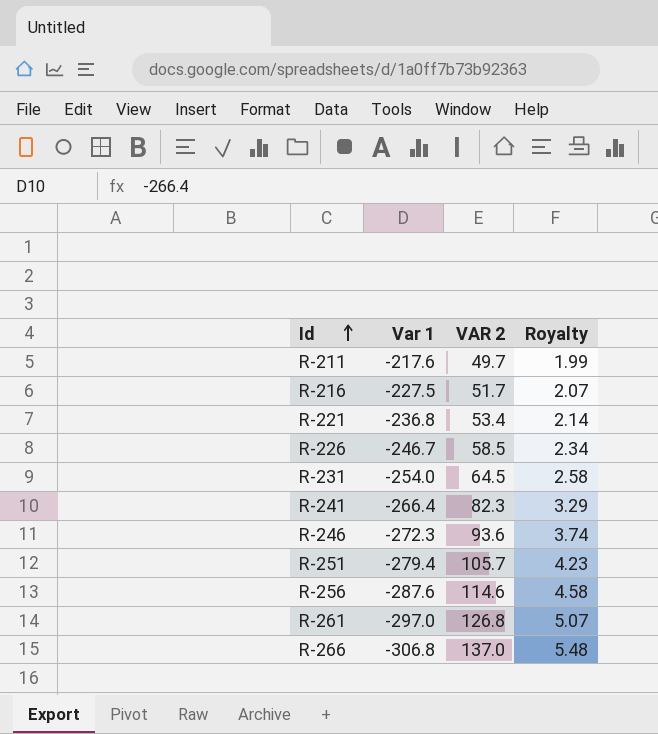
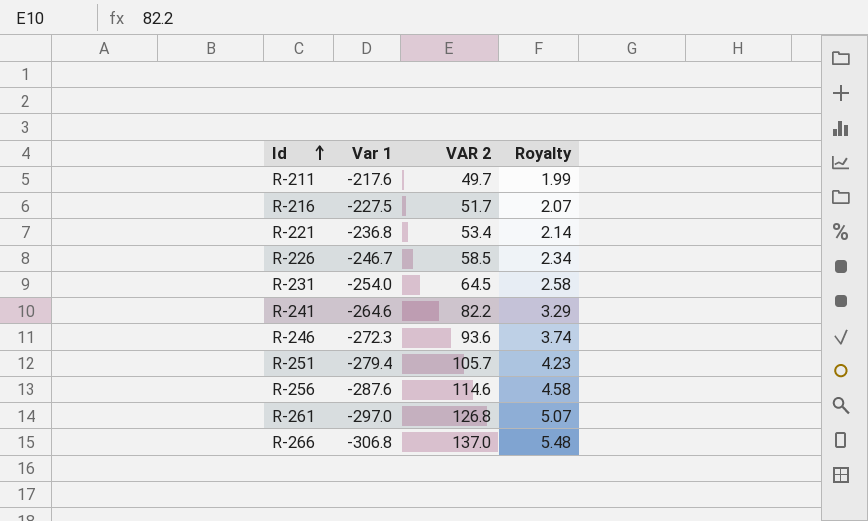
R-241 | Var 1: -266.4 -> -264.6
R-241 | VAR 2: 82.3 -> 82.2

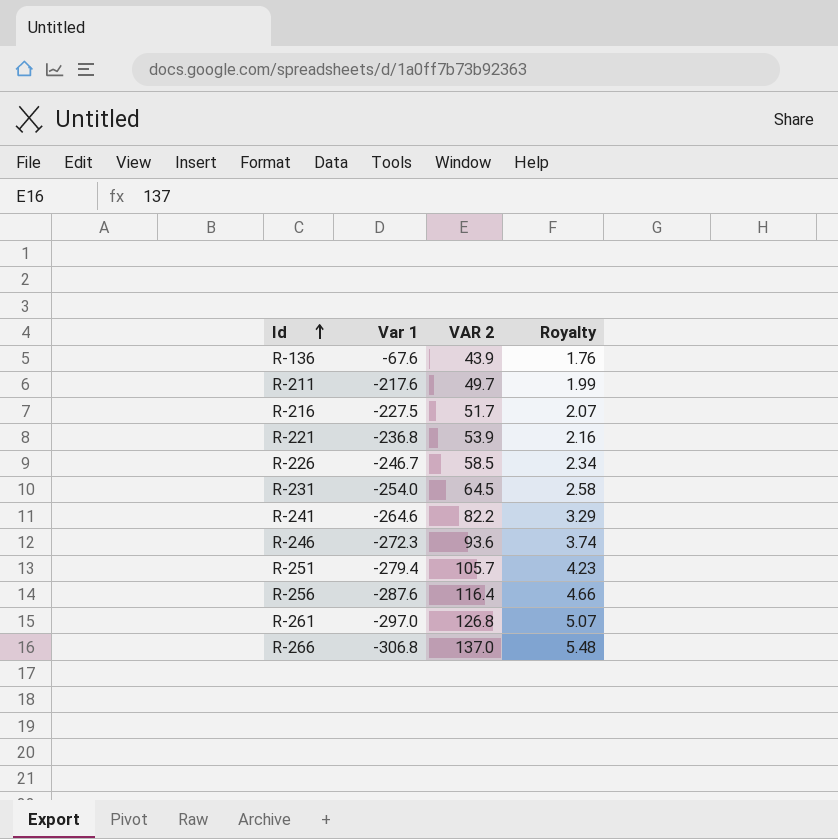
row R-136: none -> -67.6 | 43.9 | 1.76
R-221 | VAR 2: 53.4 -> 53.9
R-221 | Royalty: 2.14 -> 2.16
R-256 | VAR 2: 114.6 -> 116.4
R-256 | Royalty: 4.58 -> 4.66

